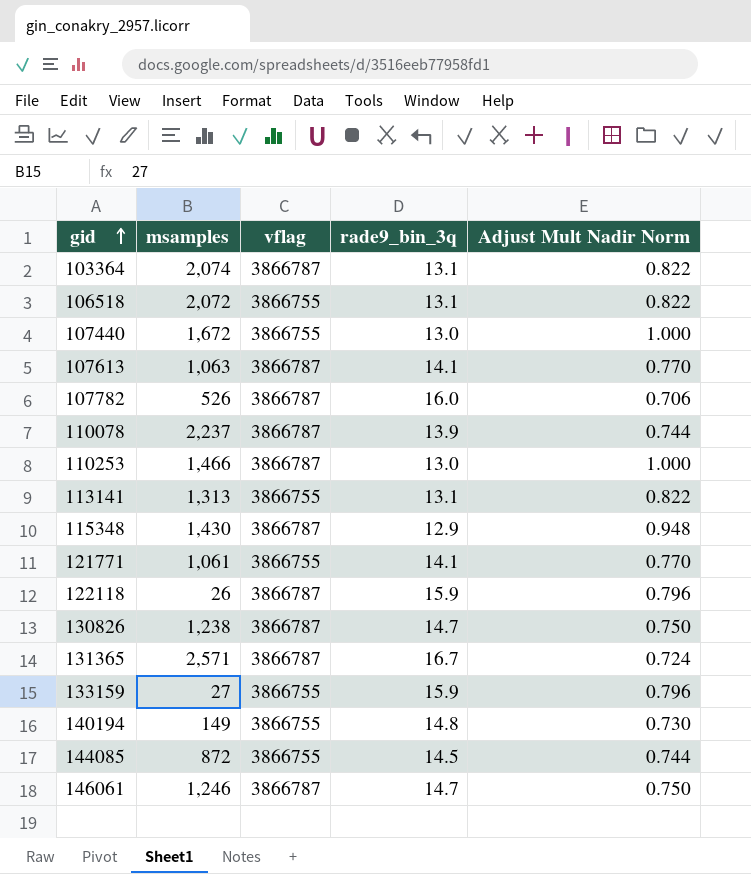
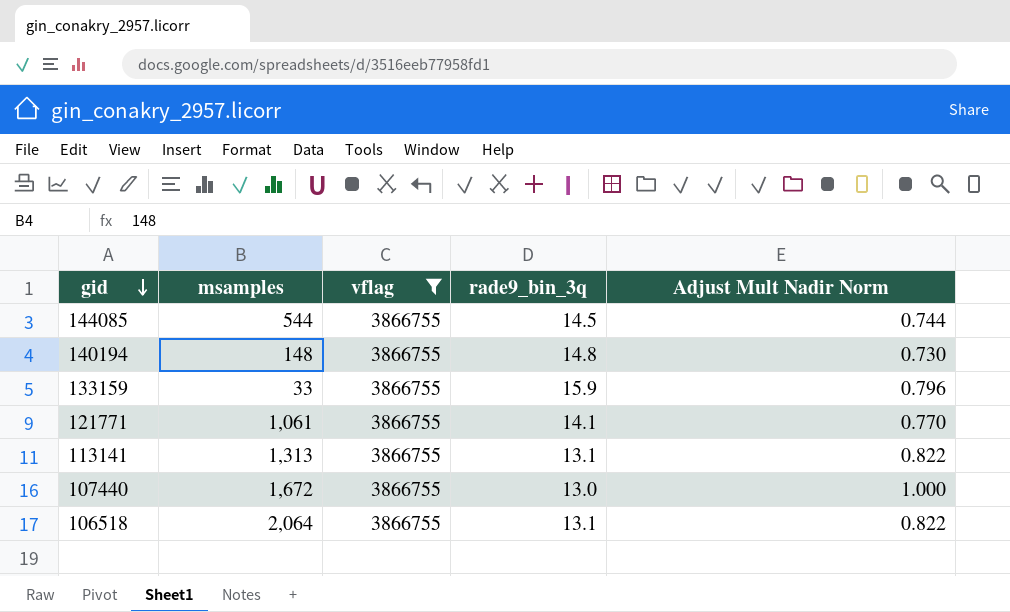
filter: none -> vflag = 3866755
row order: gid ascending -> gid descending
144085 | msamples: 872 -> 544
140194 | msamples: 149 -> 148
133159 | msamples: 27 -> 33
106518 | msamples: 2,072 -> 2,064

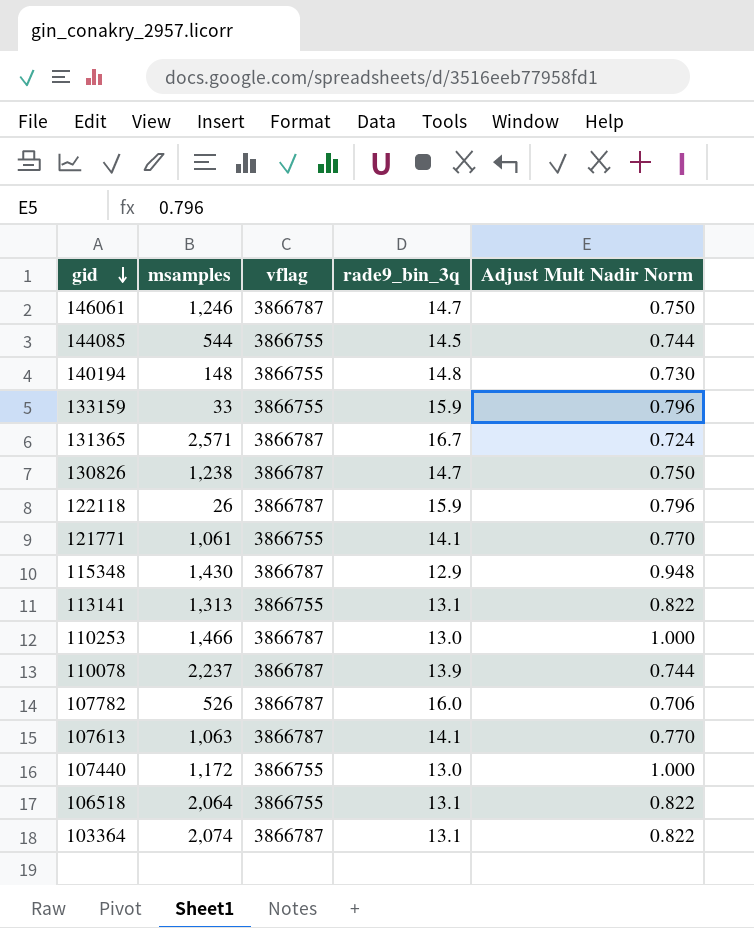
filter: vflag = 3866755 -> none
107440 | msamples: 1,672 -> 1,172

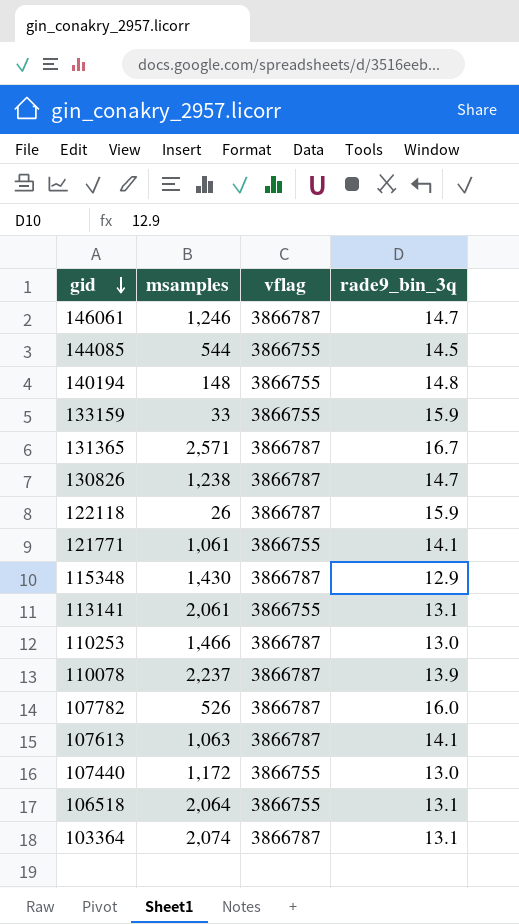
column Adjust Mult Nadir Norm | position: 5 -> none
113141 | msamples: 1,313 -> 2,061

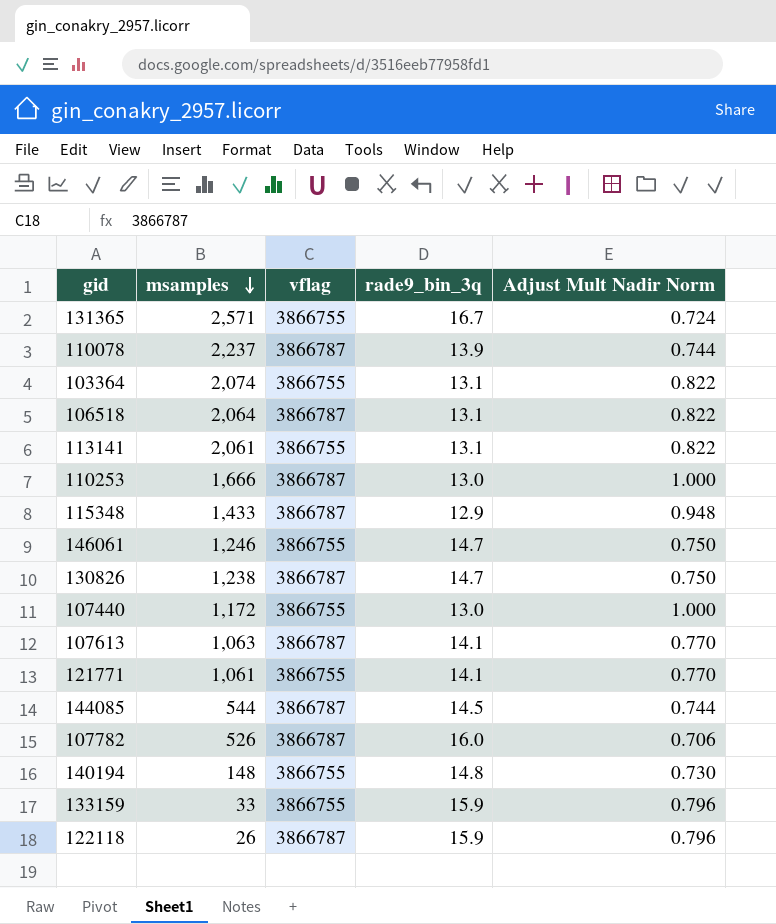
row order: gid descending -> msamples descending
column Adjust Mult Nadir Norm | position: none -> 5
131365 | vflag: 3866787 -> 3866755
103364 | vflag: 3866787 -> 3866755
106518 | vflag: 3866755 -> 3866787
110253 | msamples: 1,466 -> 1,666
115348 | msamples: 1,430 -> 1,433
146061 | vflag: 3866787 -> 3866755
144085 | vflag: 3866755 -> 3866787

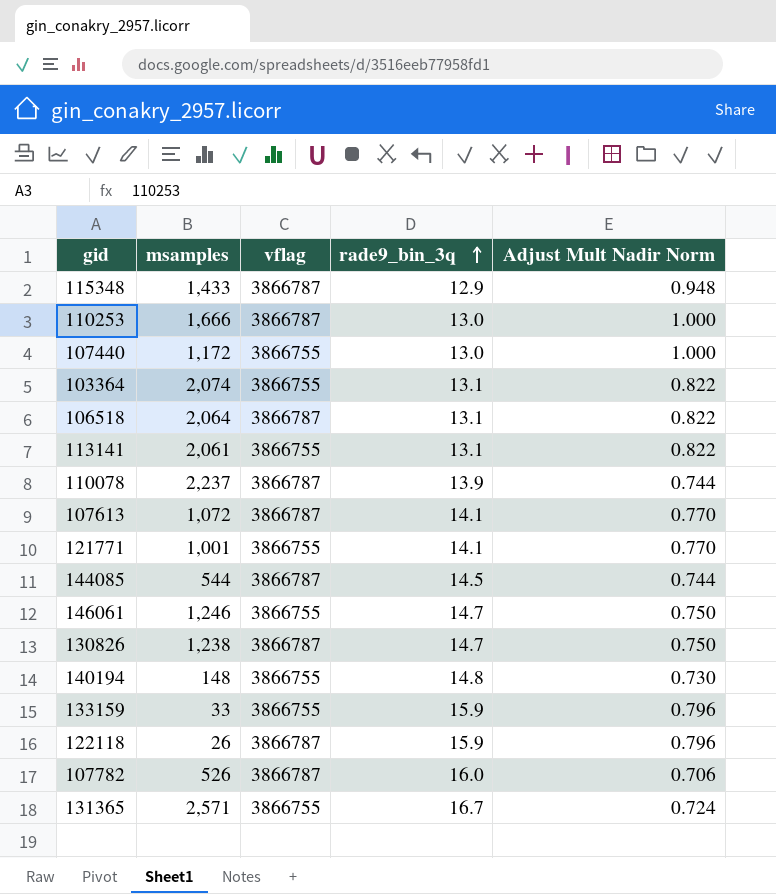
row order: msamples descending -> rade9_bin_3q ascending
107613 | msamples: 1,063 -> 1,072
121771 | msamples: 1,061 -> 1,001

